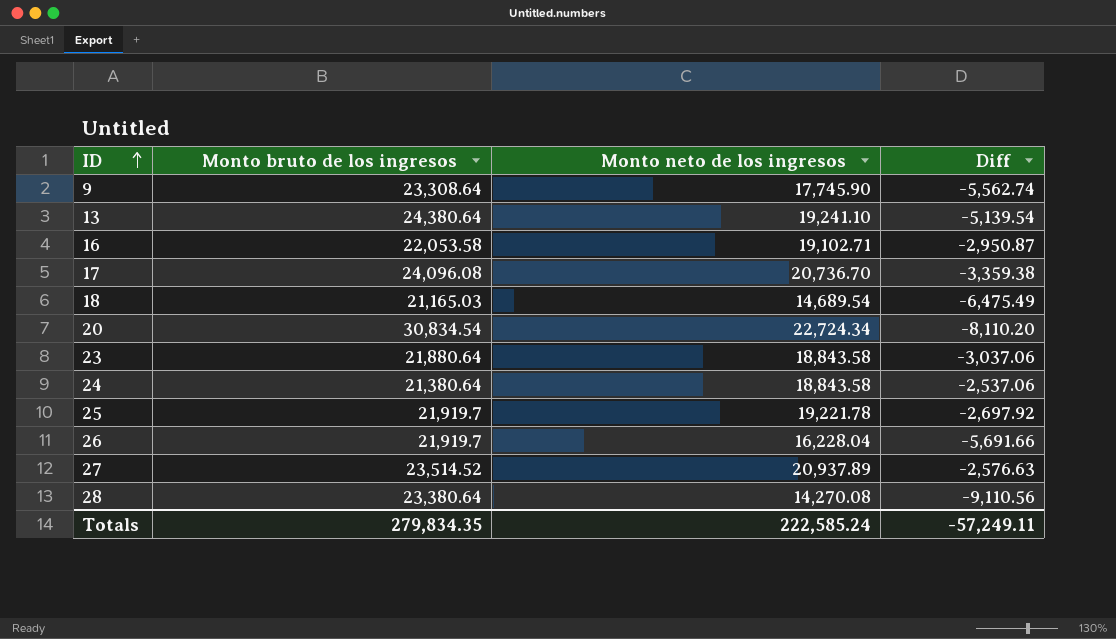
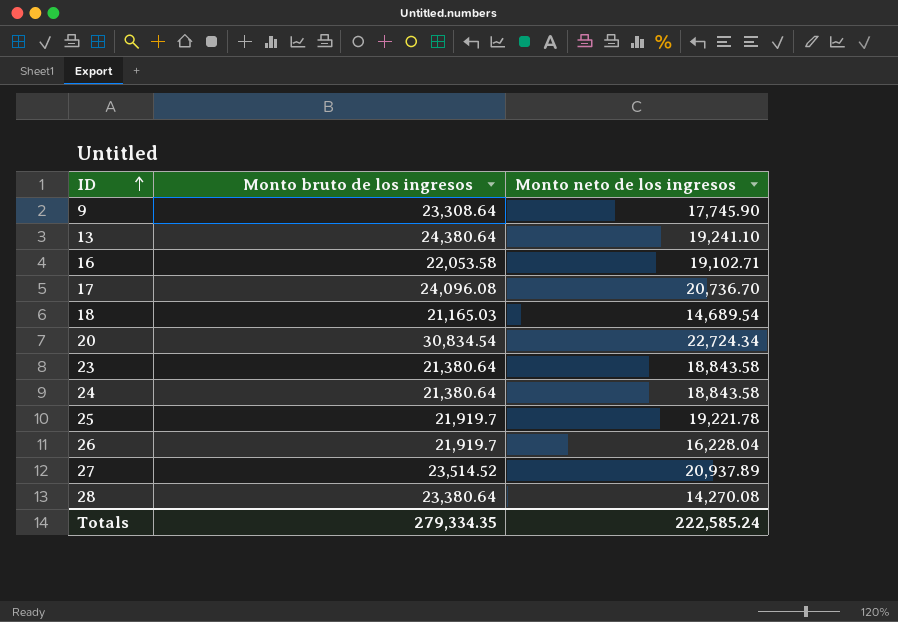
column Diff | formula: [Monto neto de los ingresos] - [Monto bruto de los ingresos] -> none
23 | Monto bruto de los ingresos: 21,880.64 -> 21,380.64
Totals | Monto bruto de los ingresos: 279,834.35 -> 279,334.35

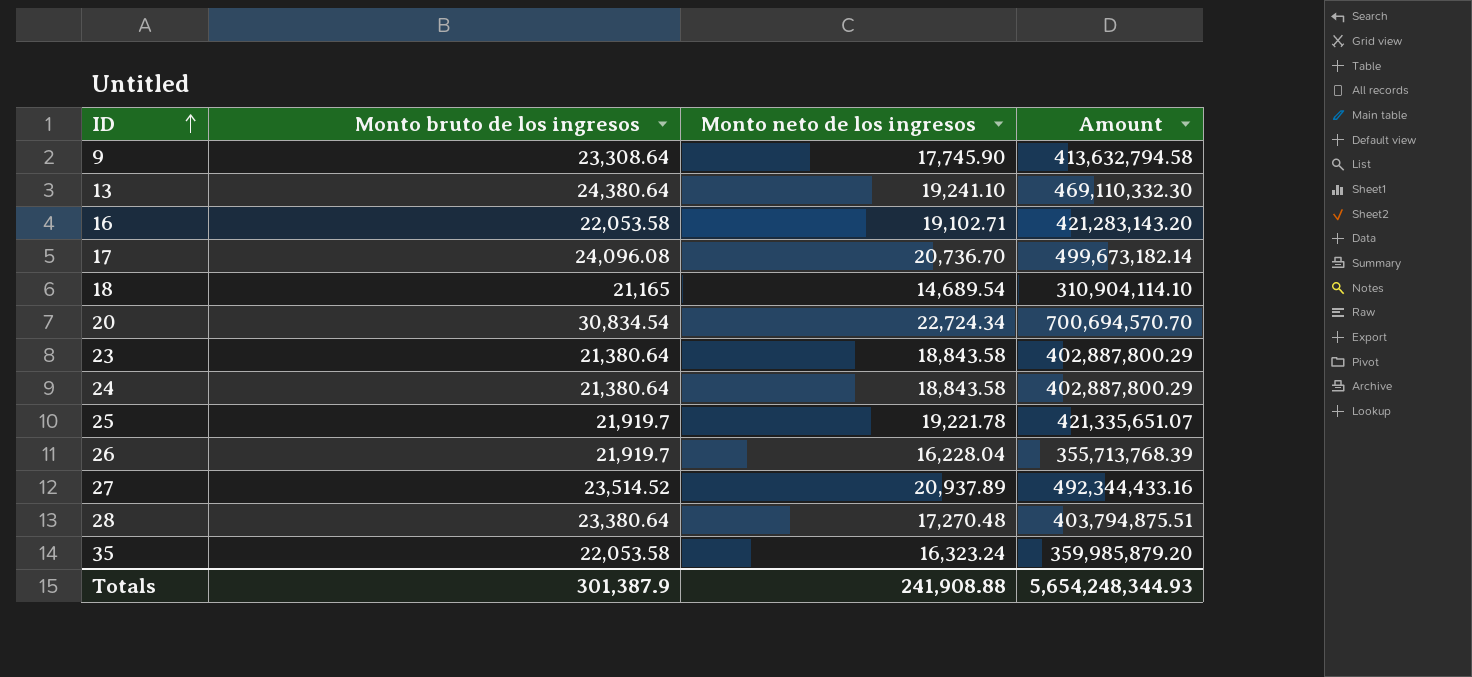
column Amount | formula: none -> [Monto bruto de los ingresos] * [Monto neto de los ingresos]
18 | Monto bruto de los ingresos: 21,165.03 -> 21,165
28 | Monto neto de los ingresos: 14,270.08 -> 17,270.48
row 35: none -> 22,053.58 | 16,323.24 | 359,985,879.20
Totals | Monto bruto de los ingresos: 279,334.35 -> 301,387.9
Totals | Monto neto de los ingresos: 222,585.24 -> 241,908.88

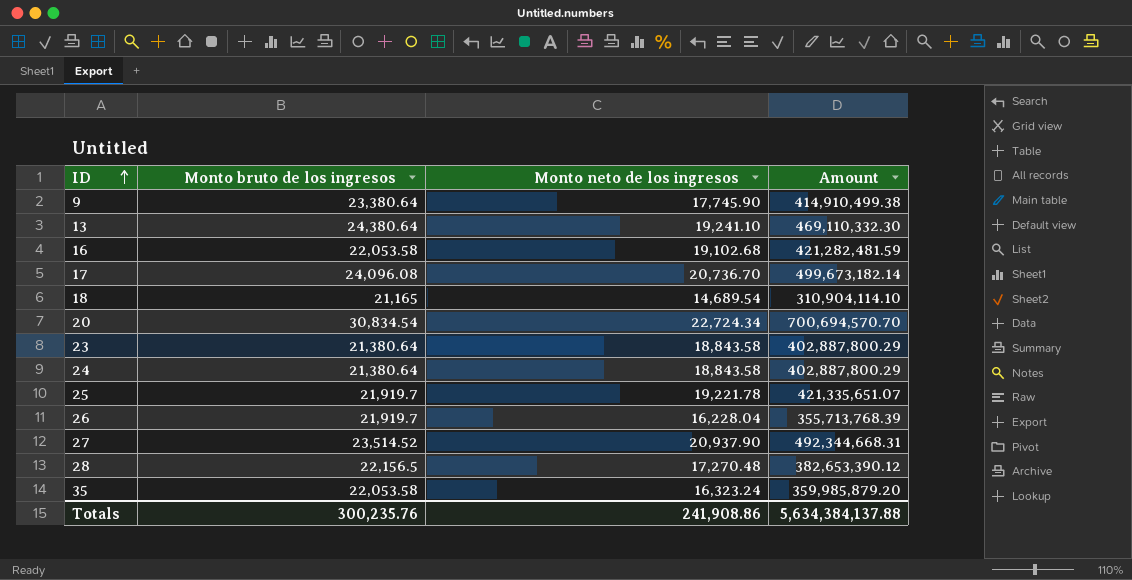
9 | Monto bruto de los ingresos: 23,308.64 -> 23,380.64
9 | Amount: 413,632,794.58 -> 414,910,499.38
16 | Monto neto de los ingresos: 19,102.71 -> 19,102.68
16 | Amount: 421,283,143.20 -> 421,282,481.59
27 | Monto neto de los ingresos: 20,937.89 -> 20,937.90
27 | Amount: 492,344,433.16 -> 492,344,668.31
28 | Monto bruto de los ingresos: 23,380.64 -> 22,156.5
28 | Amount: 403,794,875.51 -> 382,653,390.12
Totals | Monto bruto de los ingresos: 301,387.9 -> 300,235.76
Totals | Monto neto de los ingresos: 241,908.88 -> 241,908.86
Totals | Amount: 5,654,248,344.93 -> 5,634,384,137.88

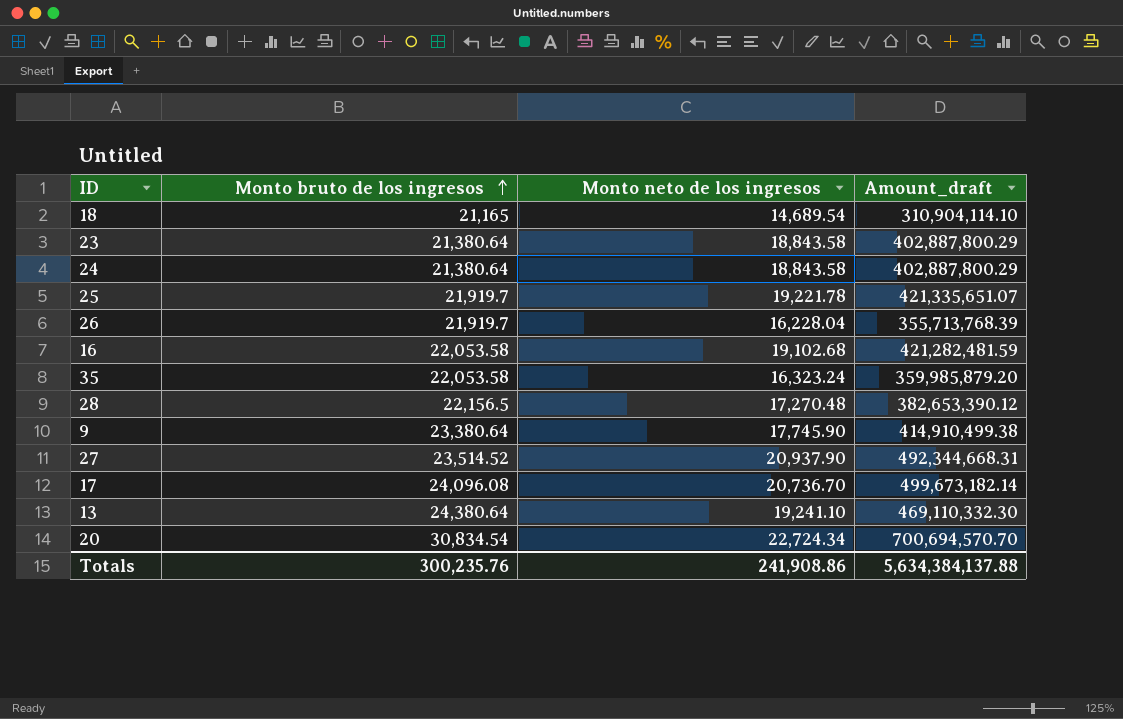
row order: ID ascending -> Monto bruto de los ingresos ascending
column name: Amount -> Amount_draft

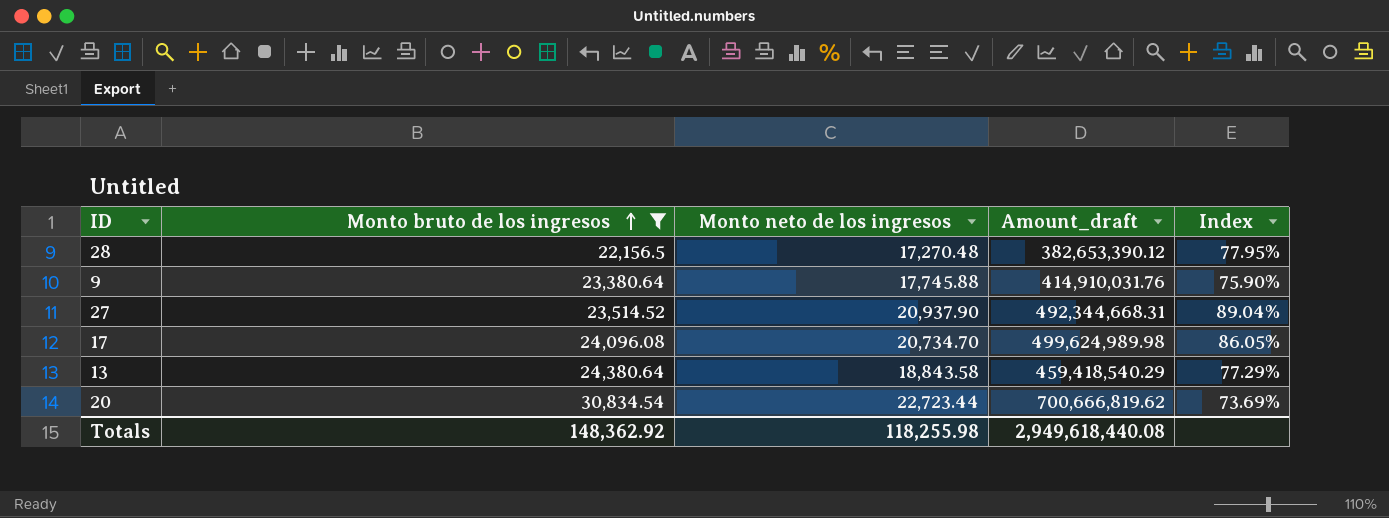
filter: none -> Monto bruto de los ingresos >= 22,156.5
column Index | formula: none -> [Monto neto de los ingresos] / [Monto bruto de los ingresos]
9 | Monto neto de los ingresos: 17,745.90 -> 17,745.88
9 | Amount_draft: 414,910,499.38 -> 414,910,031.76
17 | Monto neto de los ingresos: 20,736.70 -> 20,734.70
17 | Amount_draft: 499,673,182.14 -> 499,624,989.98
13 | Monto neto de los ingresos: 19,241.10 -> 18,843.58
13 | Amount_draft: 469,110,332.30 -> 459,418,540.29
20 | Monto neto de los ingresos: 22,724.34 -> 22,723.44
20 | Amount_draft: 700,694,570.70 -> 700,666,819.62
Totals | Monto bruto de los ingresos: 300,235.76 -> 148,362.92
Totals | Monto neto de los ingresos: 241,908.86 -> 118,255.98
Totals | Amount_draft: 5,634,384,137.88 -> 2,949,618,440.08

